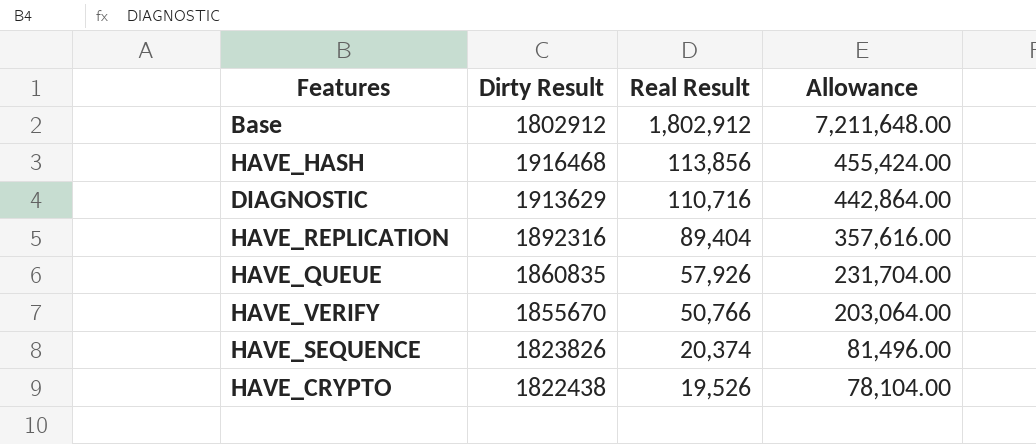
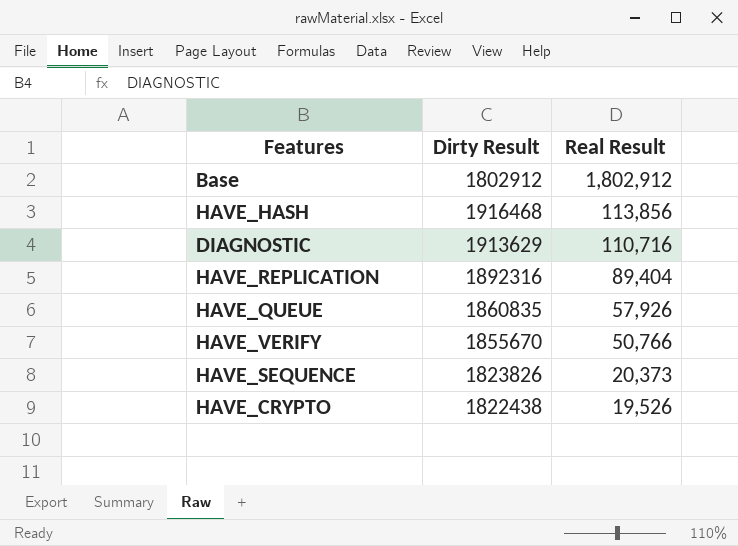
column Allowance | formula: [Real Result] * 4 -> none
HAVE_SEQUENCE | Real Result: 20,374 -> 20,373

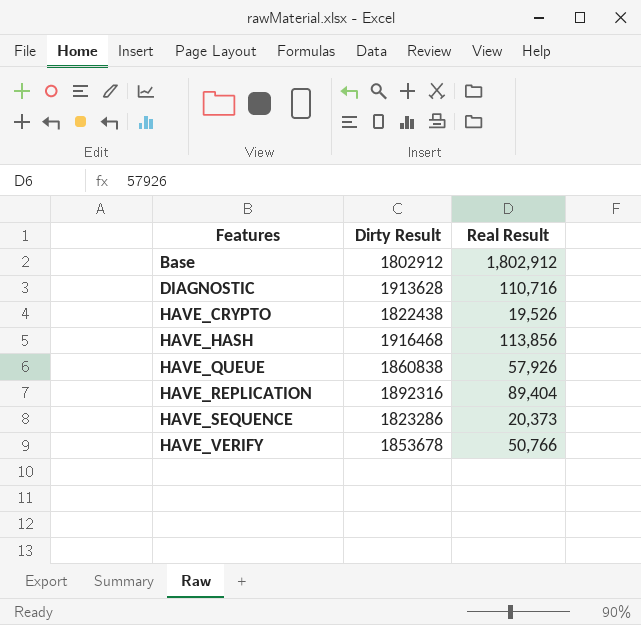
row order: Real Result descending -> Features ascending
DIAGNOSTIC | Dirty Result: 1913629 -> 1913628
HAVE_QUEUE | Dirty Result: 1860835 -> 1860838
HAVE_SEQUENCE | Dirty Result: 1823826 -> 1823286
HAVE_VERIFY | Dirty Result: 1855670 -> 1853678

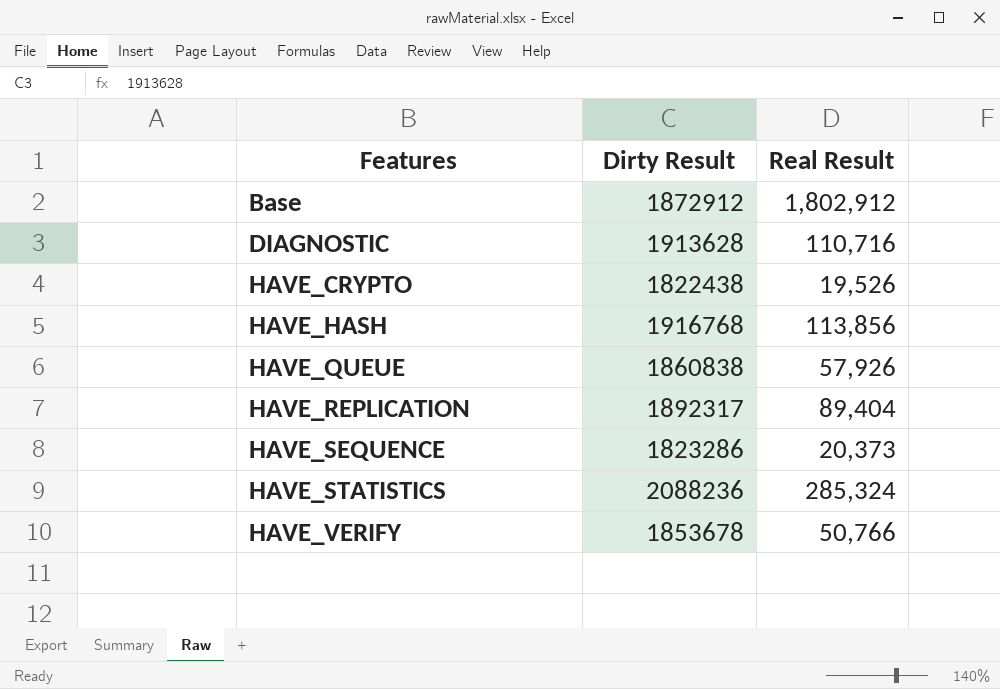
Base | Dirty Result: 1802912 -> 1872912
HAVE_HASH | Dirty Result: 1916468 -> 1916768
HAVE_REPLICATION | Dirty Result: 1892316 -> 1892317
row HAVE_STATISTICS: none -> 2088236 | 285,324

